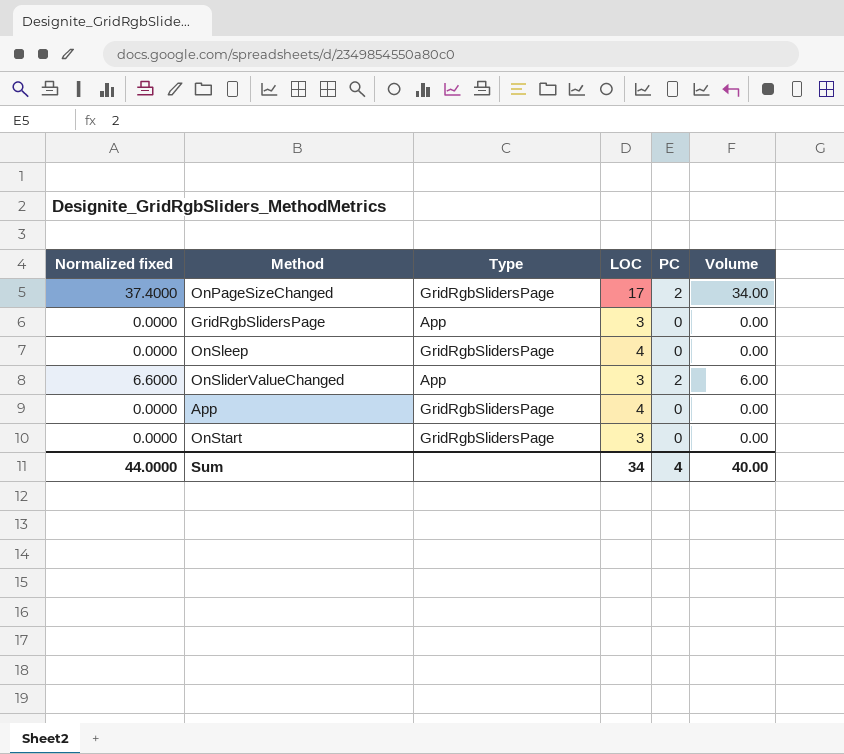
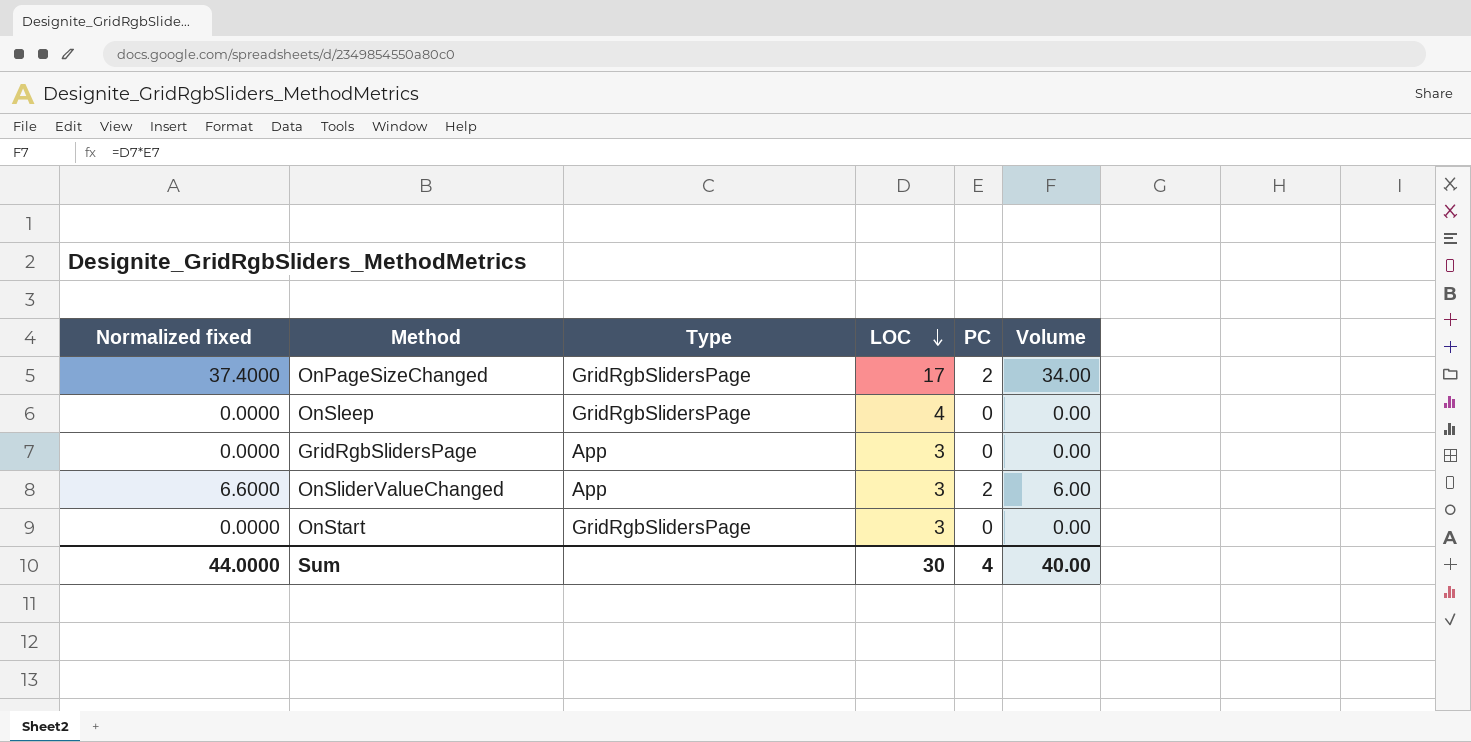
row order: none -> LOC descending
row App: 0.0000 | GridRgbSlidersPage | 4 | 0 | 0.00 -> none
Sum | LOC: 34 -> 30

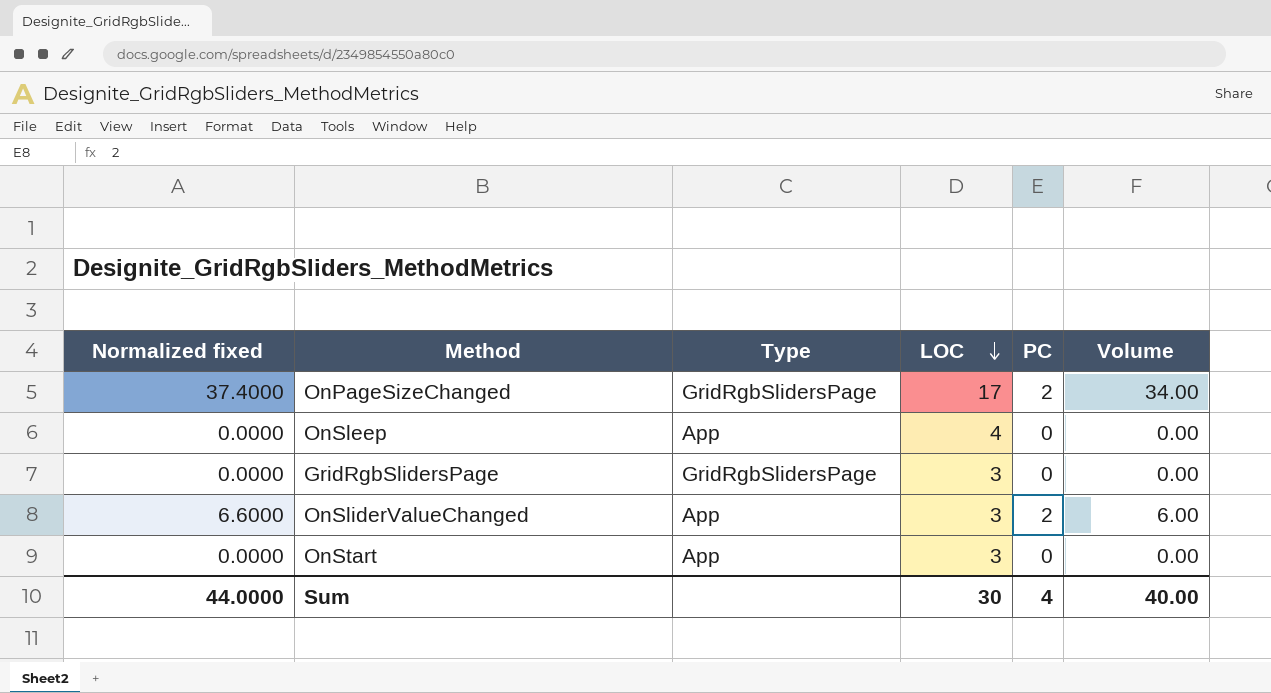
OnSleep | Type: GridRgbSlidersPage -> App
GridRgbSlidersPage | Type: App -> GridRgbSlidersPage
OnStart | Type: GridRgbSlidersPage -> App

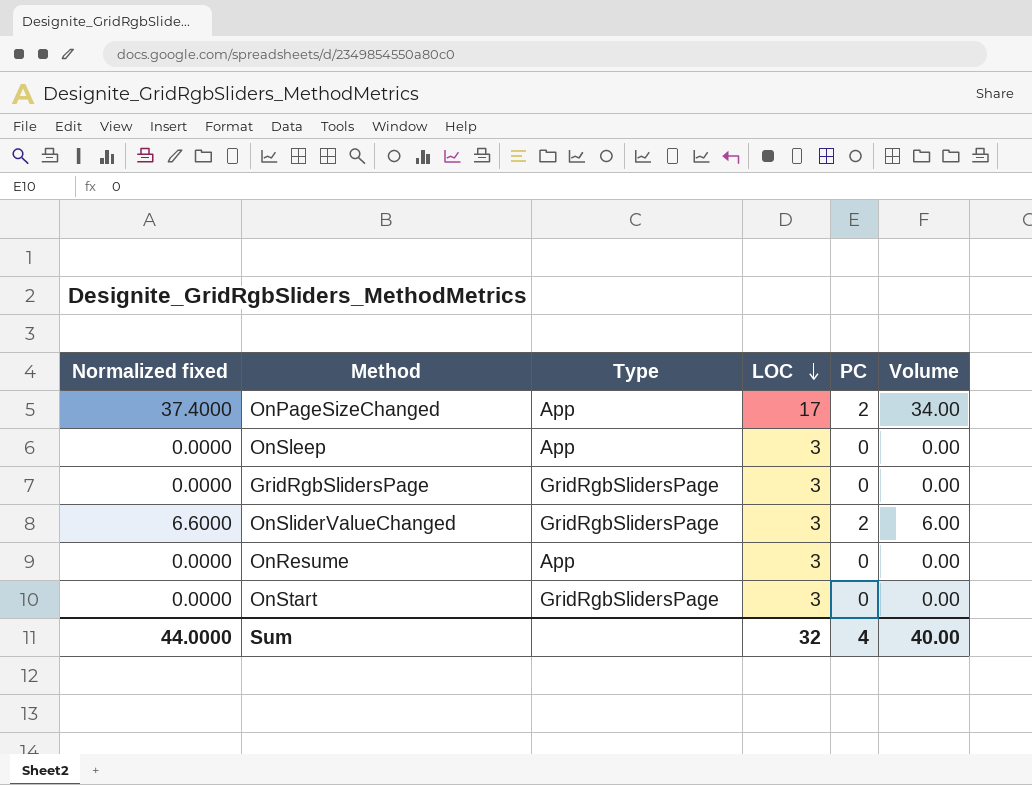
OnPageSizeChanged | Type: GridRgbSlidersPage -> App
OnSleep | LOC: 4 -> 3
OnSliderValueChanged | Type: App -> GridRgbSlidersPage
row OnResume: none -> 0.0000 | App | 3 | 0 | 0.00
OnStart | Type: App -> GridRgbSlidersPage
Sum | LOC: 30 -> 32

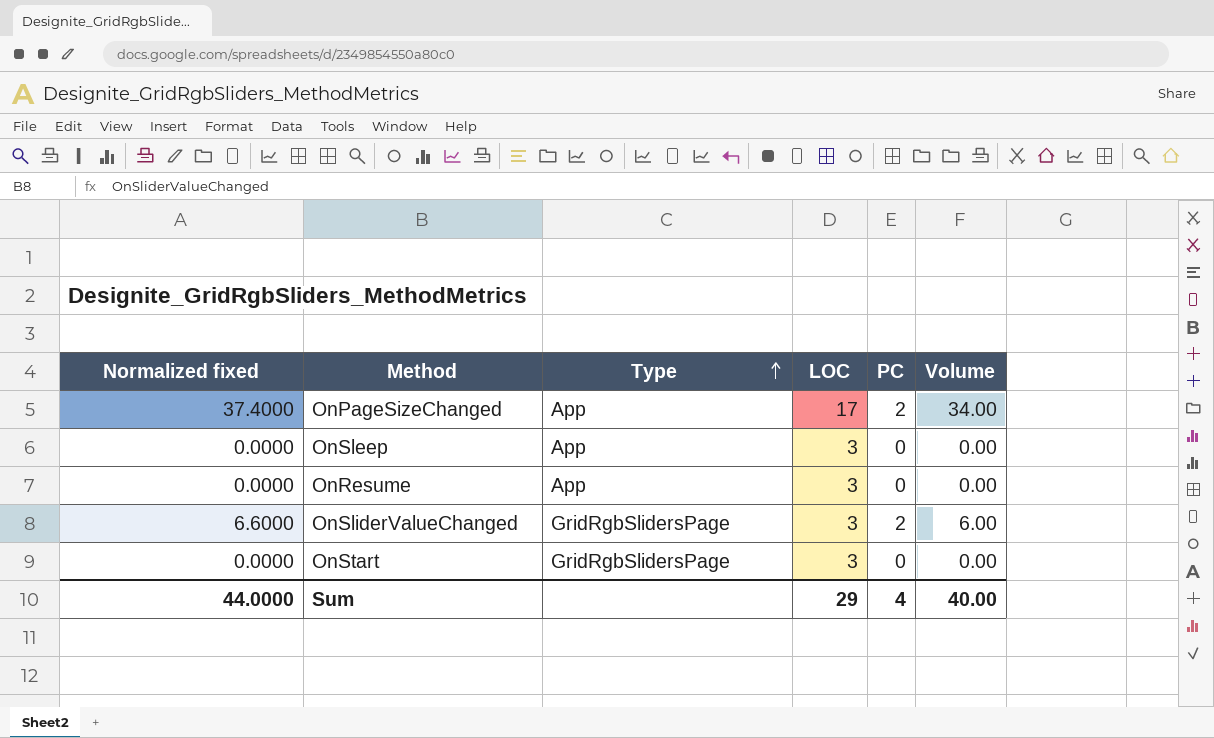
row order: LOC descending -> Type ascending
row GridRgbSlidersPage: 0.0000 | GridRgbSlidersPage | 3 | 0 | 0.00 -> none
Sum | LOC: 32 -> 29

